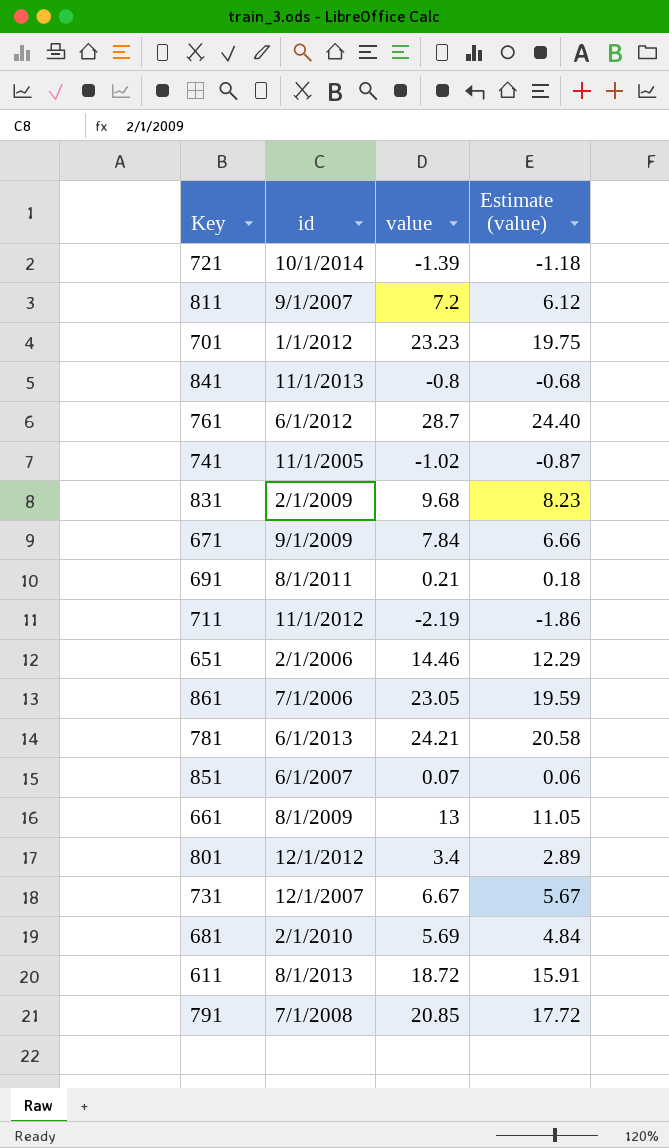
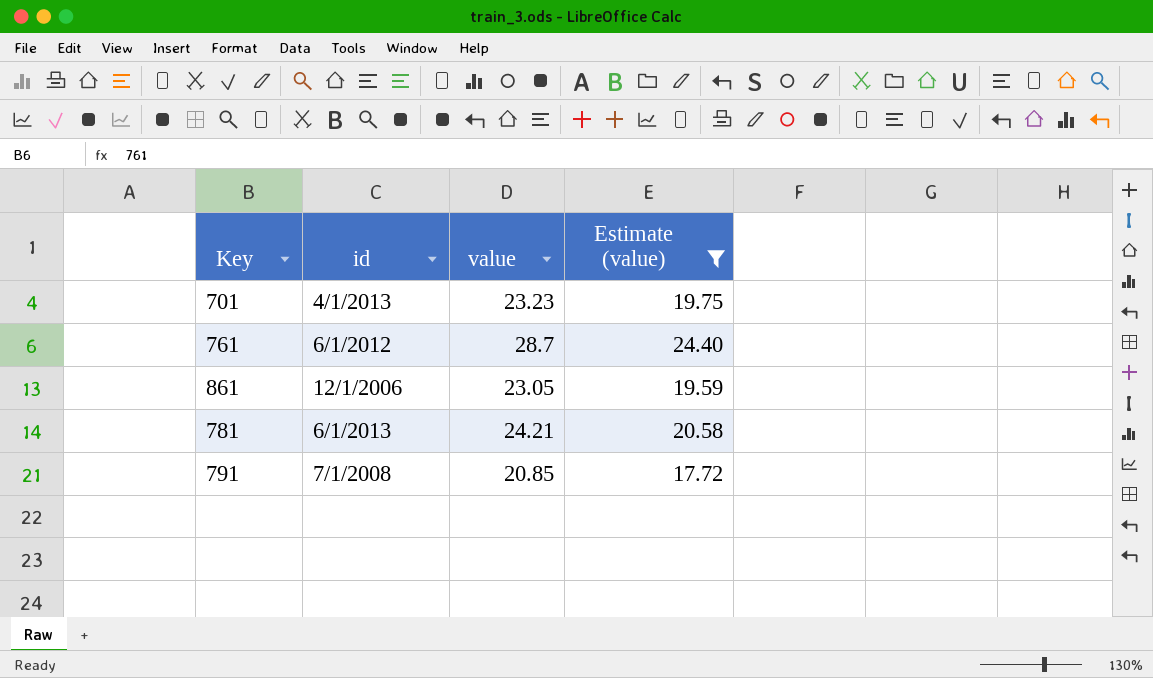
filter: none -> Estimate (value) >= 17.72
701 | id: 1/1/2012 -> 4/1/2013
861 | id: 7/1/2006 -> 12/1/2006

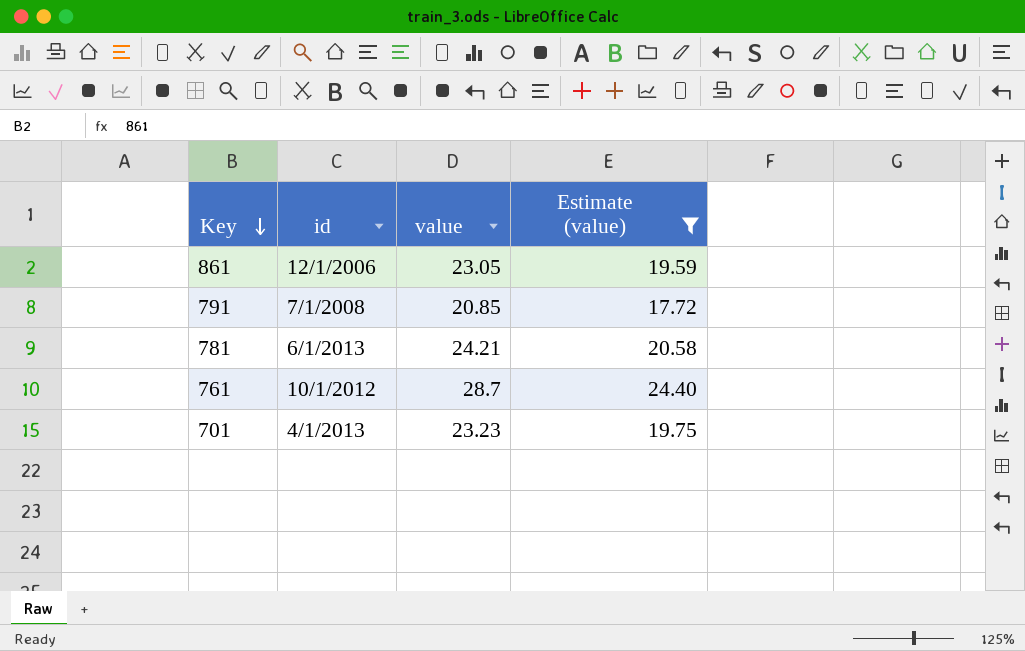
row order: none -> Key descending
761 | id: 6/1/2012 -> 10/1/2012

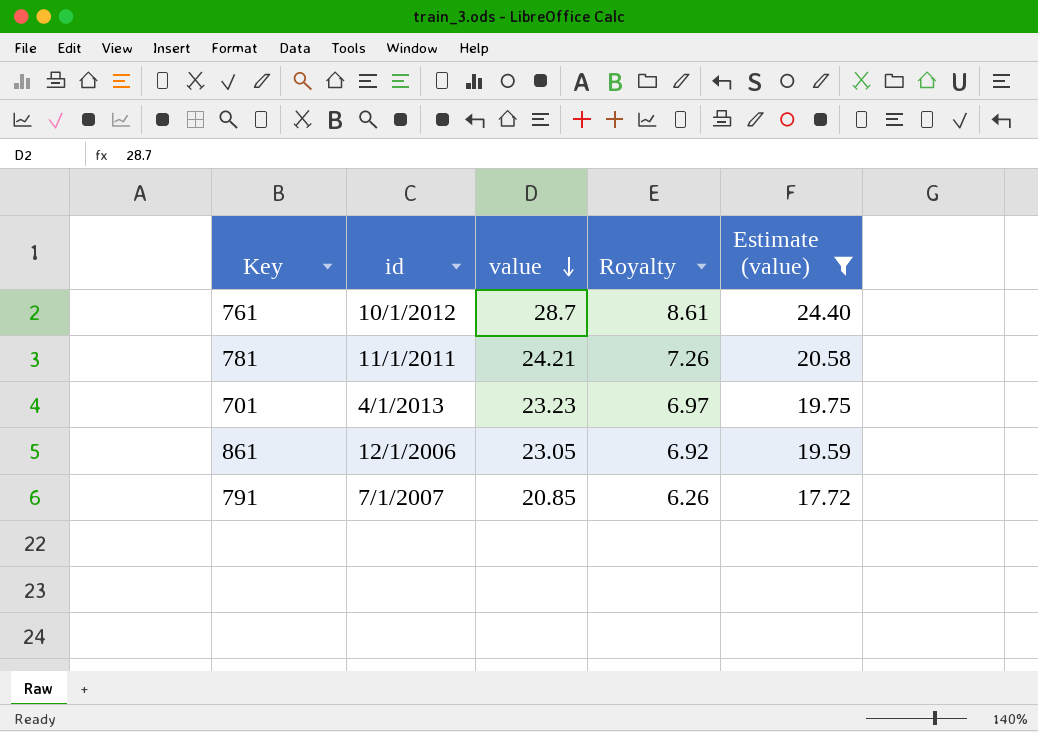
row order: Key descending -> value descending
column Royalty | formula: none -> [value] * 0.3
781 | id: 6/1/2013 -> 11/1/2011
791 | id: 7/1/2008 -> 7/1/2007

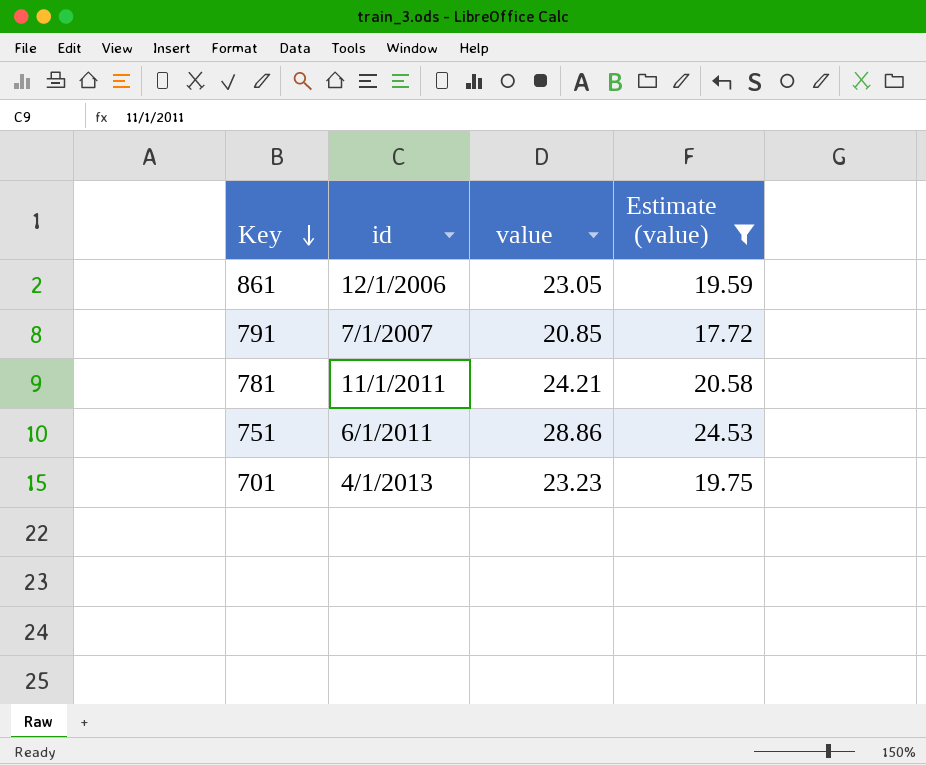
row order: value descending -> Key descending
column Royalty | formula: [value] * 0.3 -> none
row 761: 10/1/2012 | 28.7 | 8.61 | 24.40 -> none
row 751: none -> 6/1/2011 | 28.86 | 24.53

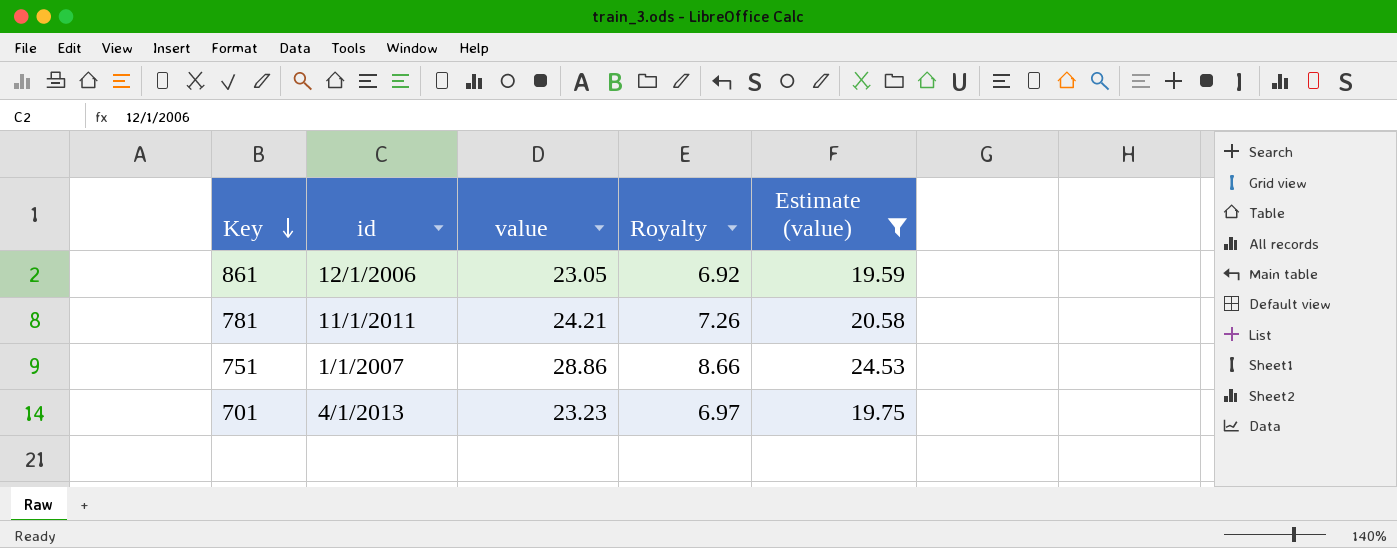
column Royalty | formula: none -> [value] * 0.3
row 791: 7/1/2007 | 20.85 | 17.72 -> none
751 | id: 6/1/2011 -> 1/1/2007

